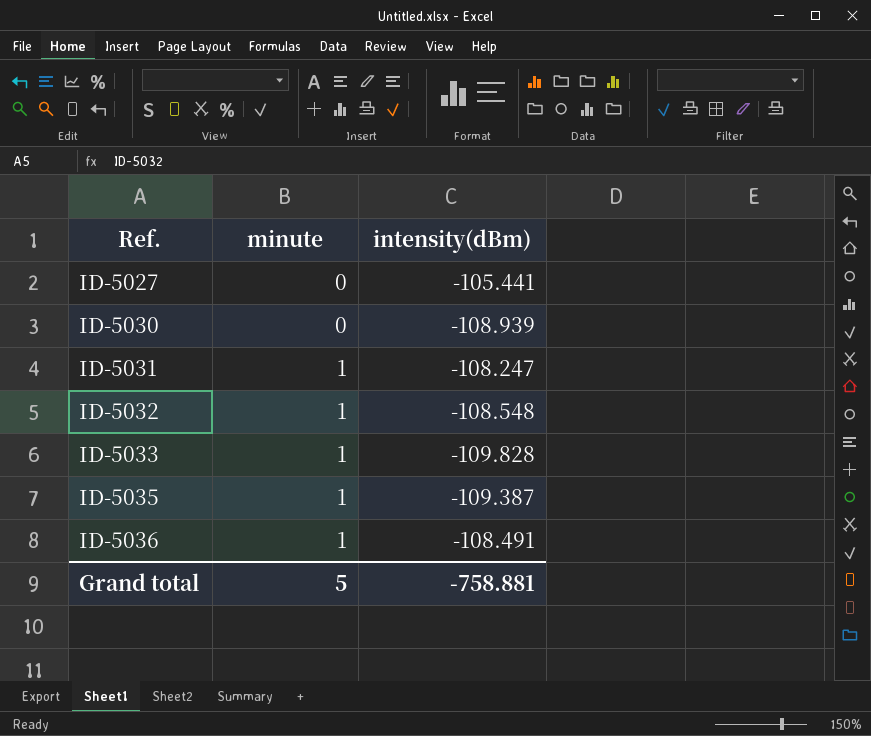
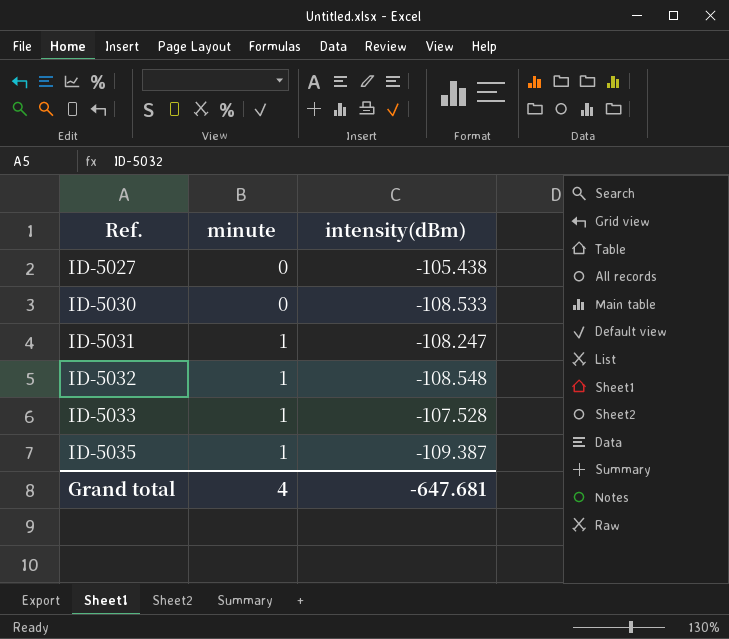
row ID-5036: 1 | -108.491 -> none
ID-5027 | intensity(dBm): -105.441 -> -105.438
ID-5030 | intensity(dBm): -108.939 -> -108.533
ID-5033 | intensity(dBm): -109.828 -> -107.528
Grand total | minute: 5 -> 4
Grand total | intensity(dBm): -758.881 -> -647.681

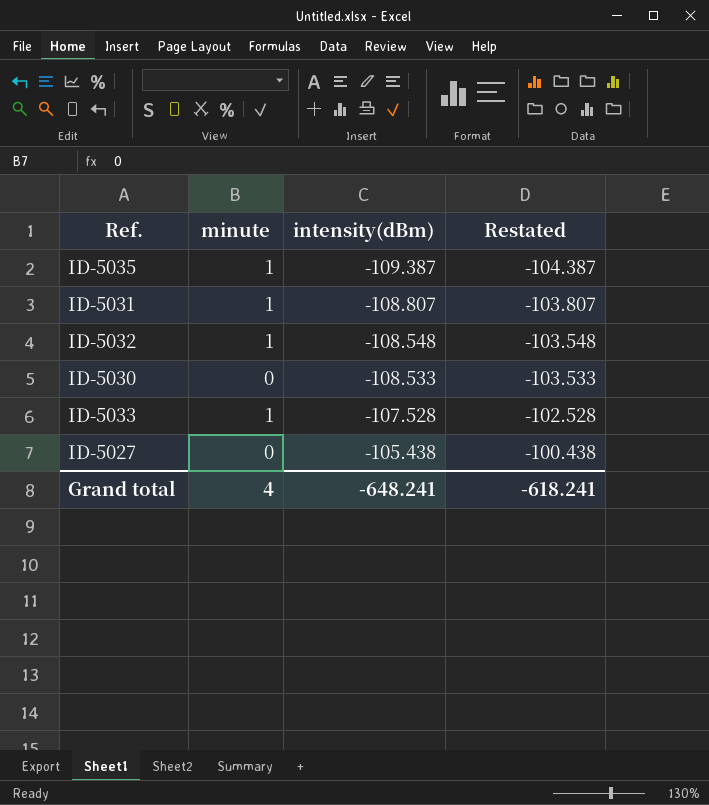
row order: Ref. ascending -> intensity(dBm) ascending
column Restated | formula: none -> [intensity(dBm)] + 5
ID-5031 | intensity(dBm): -108.247 -> -108.807
Grand total | intensity(dBm): -647.681 -> -648.241

